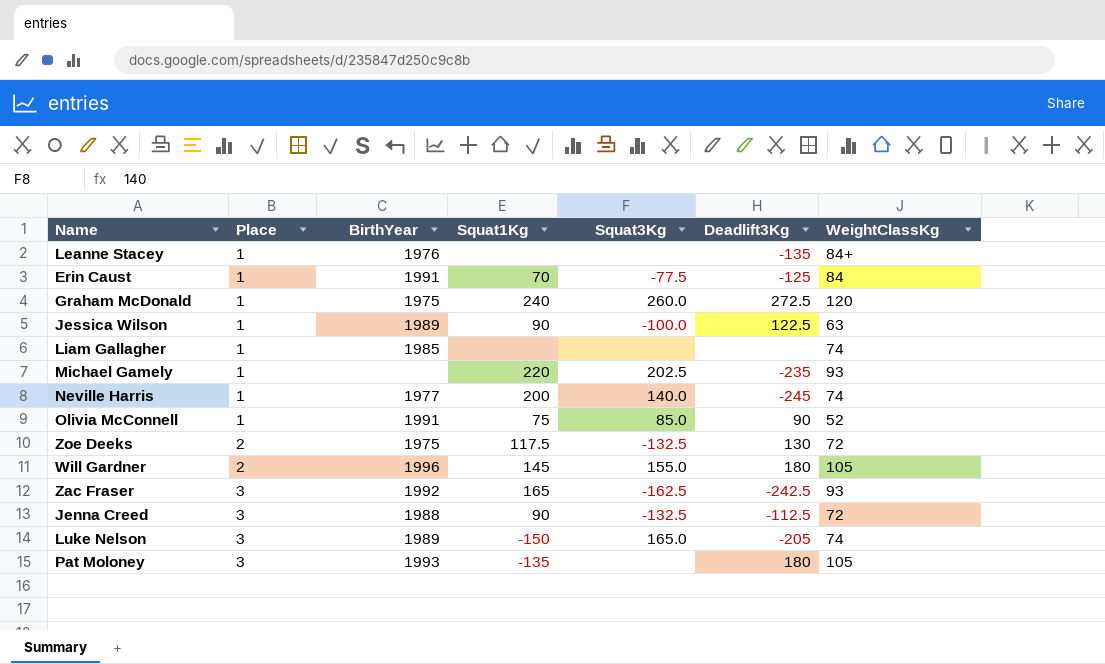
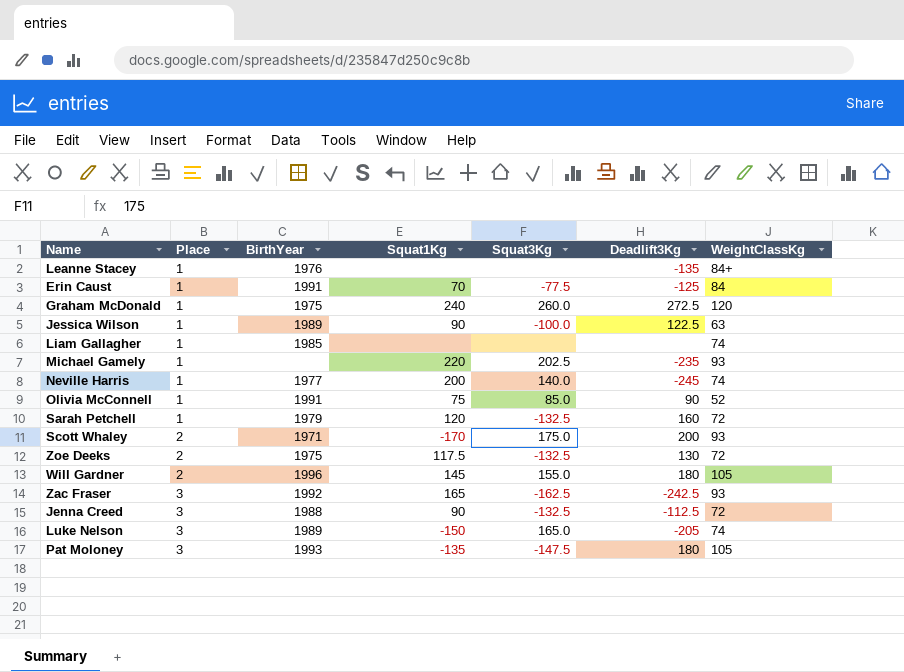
row Sarah Petchell: none -> 1 | 1979 | 120 | -132.5 | 160 | 72
row Scott Whaley: none -> 2 | 1971 | -170 | 175.0 | 200 | 93
Pat Moloney | Squat3Kg: none -> -147.5

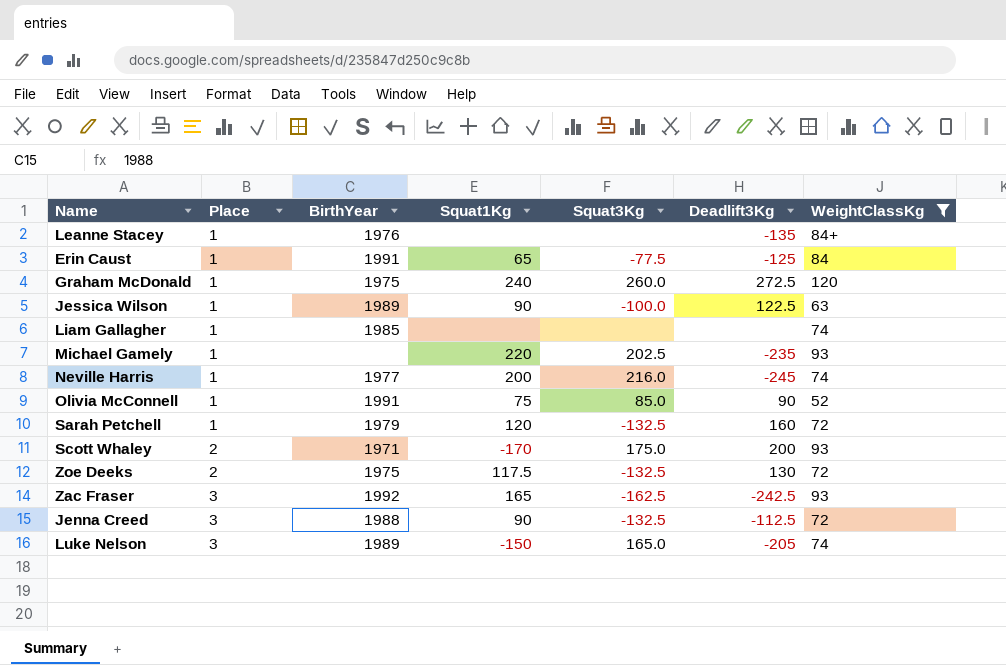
filter: none -> WeightClassKg != 105
Erin Caust | Squat1Kg: 70 -> 65
Neville Harris | Squat3Kg: 140.0 -> 216.0

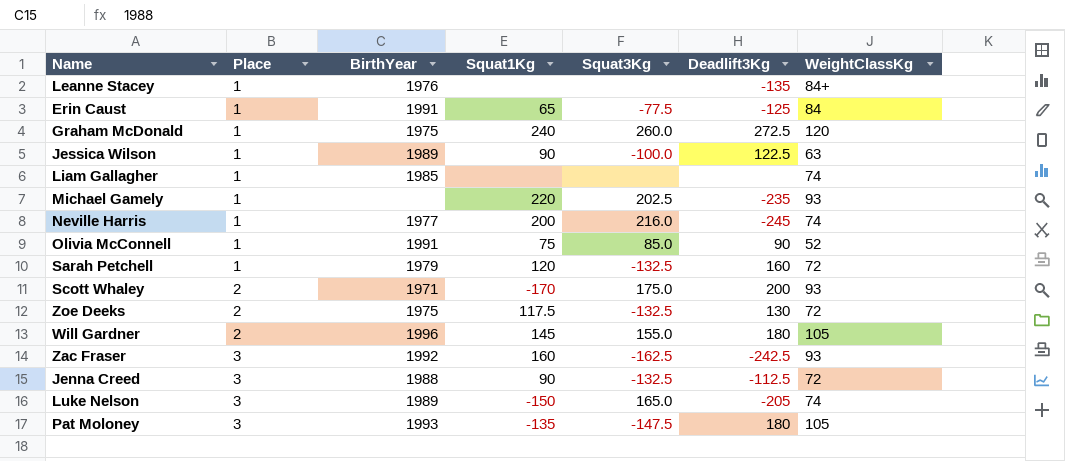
filter: WeightClassKg != 105 -> none
Zac Fraser | Squat1Kg: 165 -> 160

